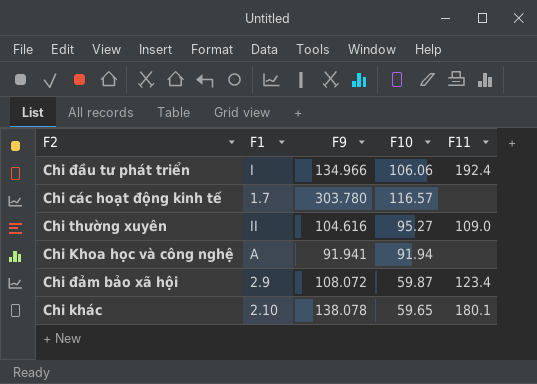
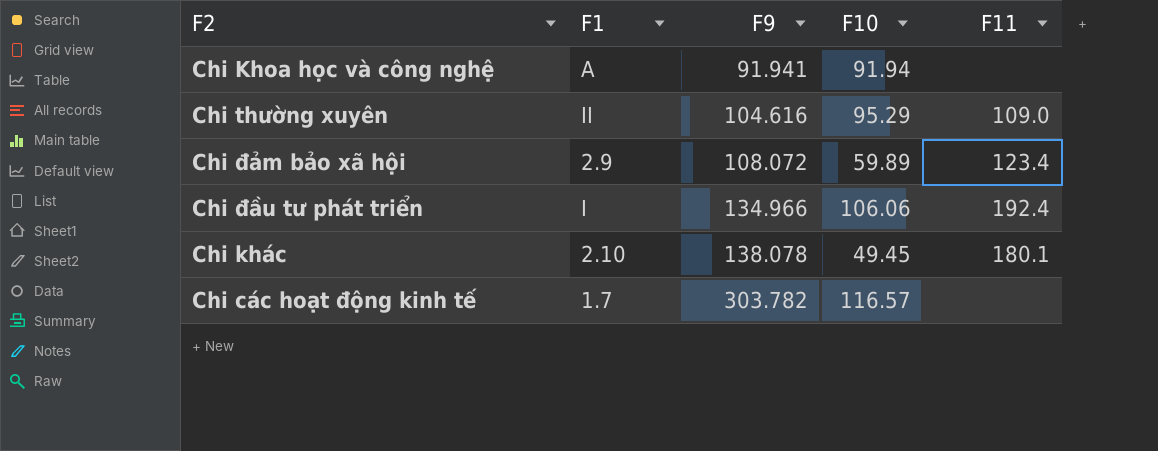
row order: none -> F9 ascending
Chi thường xuyên | F10: 95.27 -> 95.29
Chi đảm bảo xã hội | F10: 59.87 -> 59.89
Chi khác | F10: 59.65 -> 49.45
Chi các hoạt động kinh tế | F9: 303.780 -> 303.782

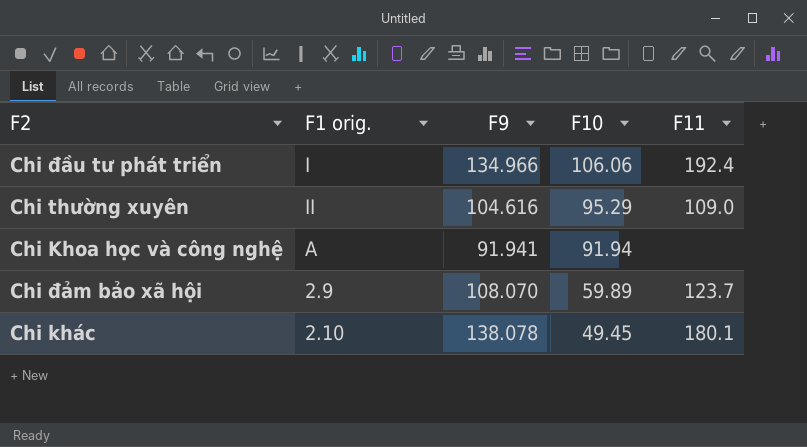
row order: F9 ascending -> F10 descending
column name: F1 -> F1 orig.
row Chi các hoạt động kinh tế: 1.7 | 303.782 | 116.57 | none -> none
Chi đảm bảo xã hội | F9: 108.072 -> 108.070
Chi đảm bảo xã hội | F11: 123.4 -> 123.7

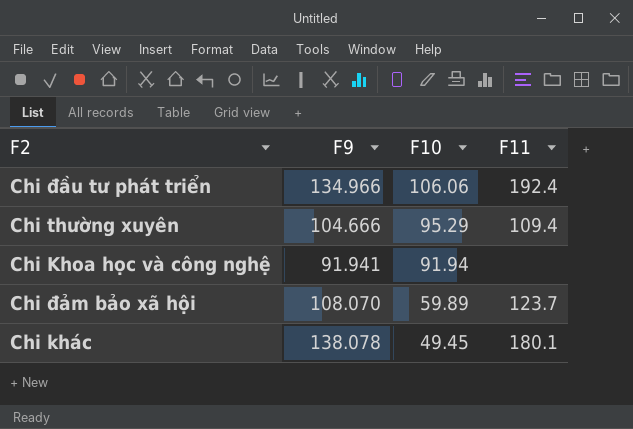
column F1 orig. | position: 2 -> none
Chi thường xuyên | F9: 104.616 -> 104.666
Chi thường xuyên | F11: 109.0 -> 109.4

